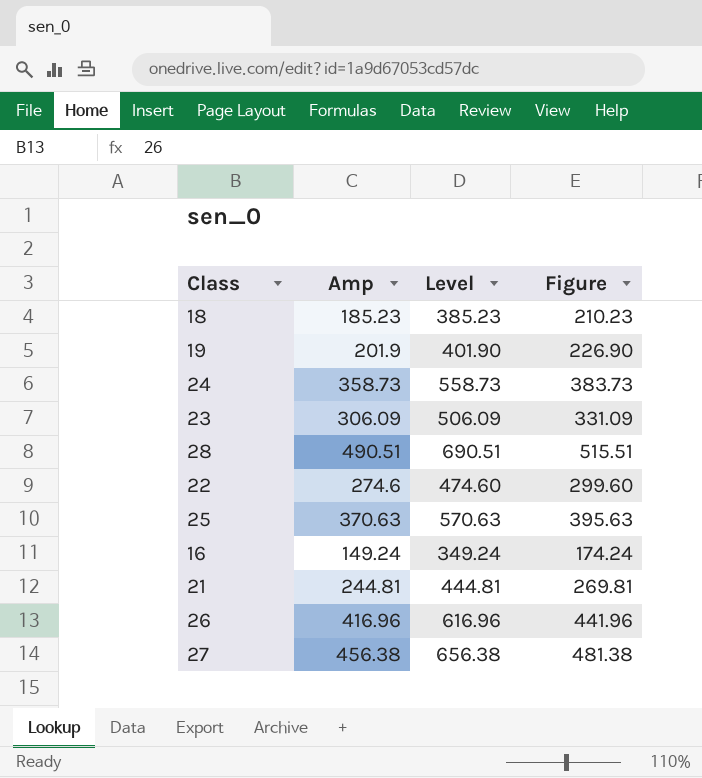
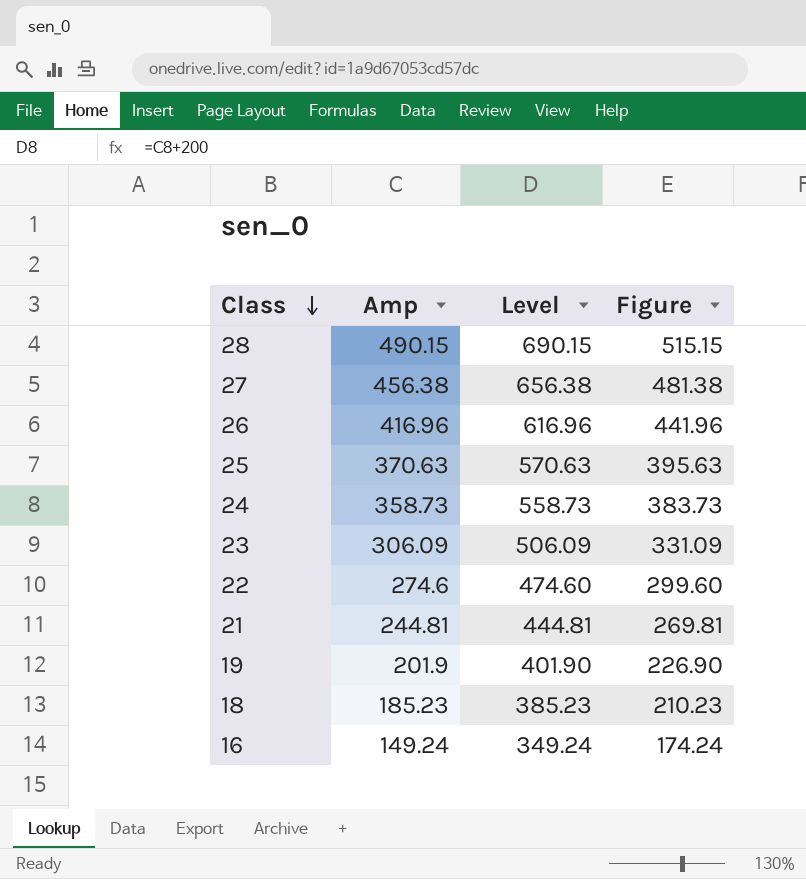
row order: none -> Class descending
28 | Amp: 490.51 -> 490.15
28 | Level: 690.51 -> 690.15
28 | Figure: 515.51 -> 515.15

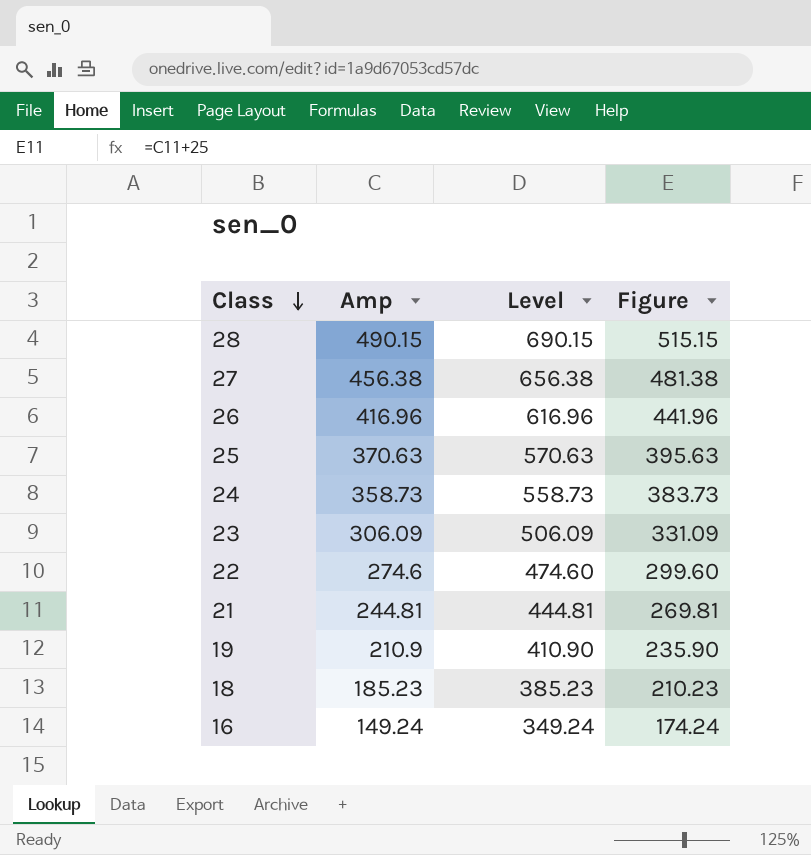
19 | Amp: 201.9 -> 210.9
19 | Level: 401.90 -> 410.90
19 | Figure: 226.90 -> 235.90

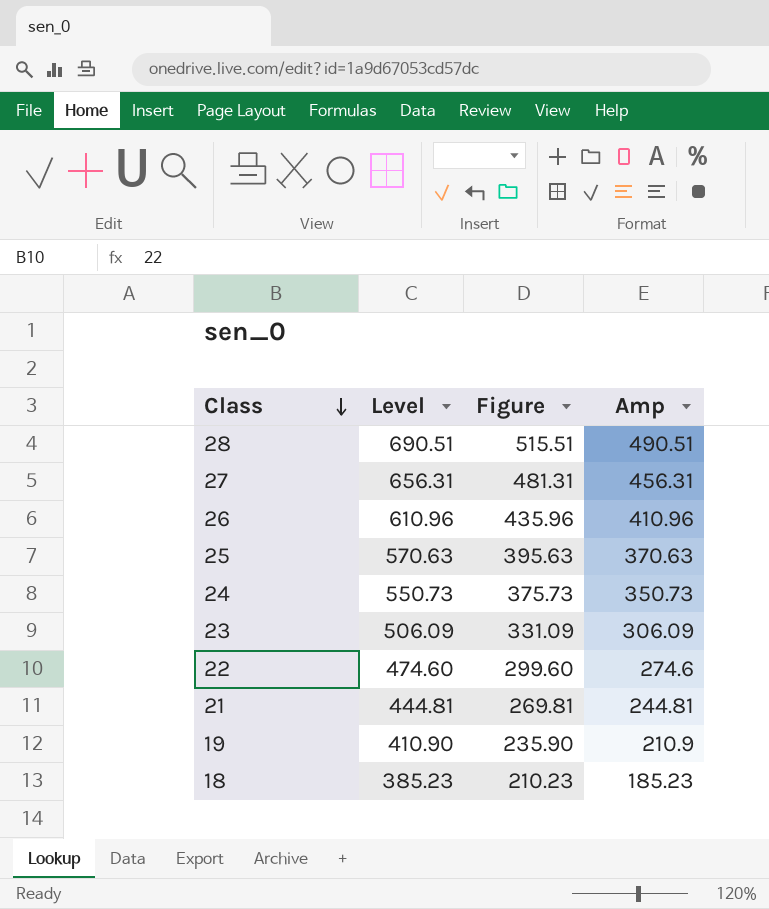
column Amp | position: 2 -> 4
row 16: 149.24 | 349.24 | 174.24 -> none
28 | Level: 690.15 -> 690.51
28 | Figure: 515.15 -> 515.51
28 | Amp: 490.15 -> 490.51
27 | Level: 656.38 -> 656.31
27 | Figure: 481.38 -> 481.31
27 | Amp: 456.38 -> 456.31
26 | Level: 616.96 -> 610.96
26 | Figure: 441.96 -> 435.96
26 | Amp: 416.96 -> 410.96
24 | Level: 558.73 -> 550.73
24 | Figure: 383.73 -> 375.73
24 | Amp: 358.73 -> 350.73

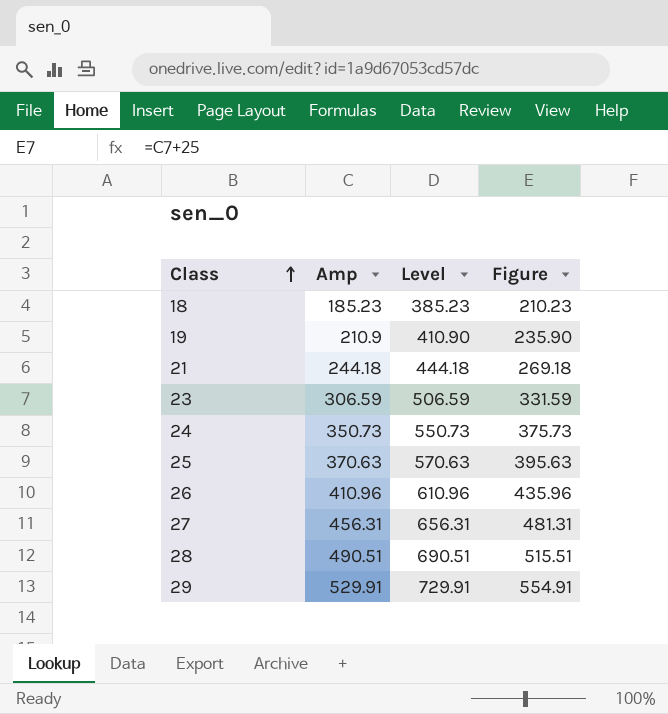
row order: Class descending -> Class ascending
column Amp | position: 4 -> 2
row 22: 474.60 | 299.60 | 274.6 -> none
21 | Amp: 244.81 -> 244.18
21 | Level: 444.81 -> 444.18
21 | Figure: 269.81 -> 269.18
23 | Amp: 306.09 -> 306.59
23 | Level: 506.09 -> 506.59
23 | Figure: 331.09 -> 331.59
row 29: none -> 529.91 | 729.91 | 554.91

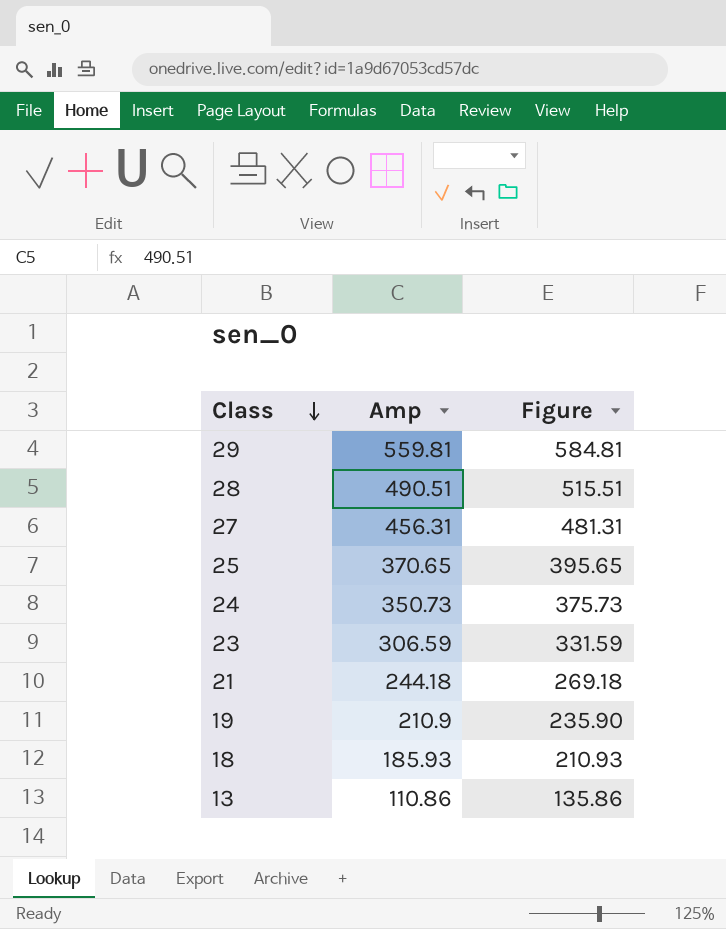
row order: Class ascending -> Class descending
column Level | formula: [Amp] + 200 -> none
row 26: 410.96 | 610.96 | 435.96 -> none
29 | Amp: 529.91 -> 559.81
29 | Figure: 554.91 -> 584.81
25 | Amp: 370.63 -> 370.65
25 | Figure: 395.63 -> 395.65
18 | Amp: 185.23 -> 185.93
18 | Figure: 210.23 -> 210.93
row 13: none -> 110.86 | 135.86

